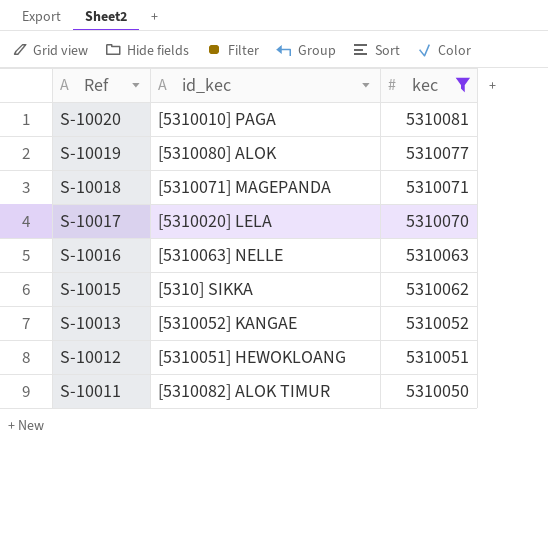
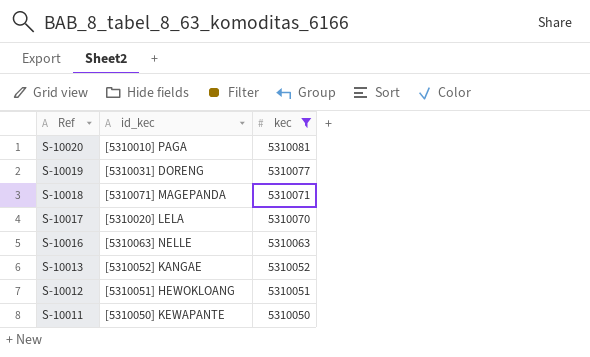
row S-10015: [5310] SIKKA | 5310062 -> none
S-10019 | id_kec: [5310080] ALOK -> [5310031] DORENG
S-10011 | id_kec: [5310082] ALOK TIMUR -> [5310050] KEWAPANTE

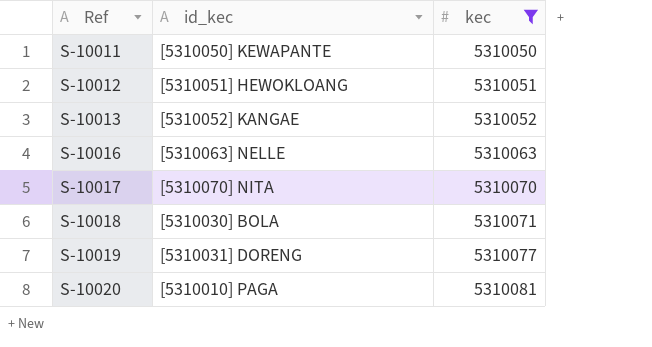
row order: Ref descending -> Ref ascending
S-10017 | id_kec: [5310020] LELA -> [5310070] NITA
S-10018 | id_kec: [5310071] MAGEPANDA -> [5310030] BOLA

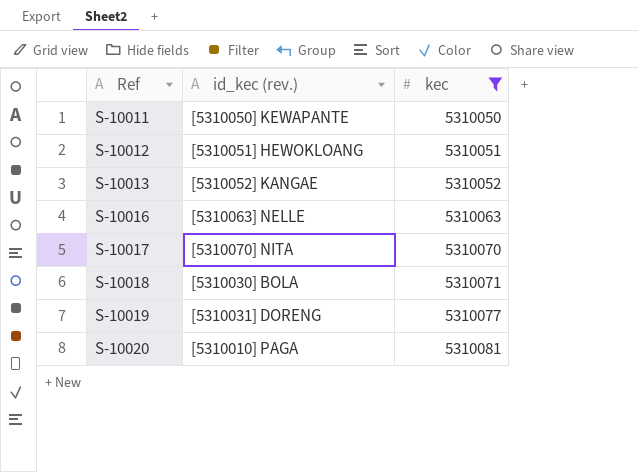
column name: id_kec -> id_kec (rev.)

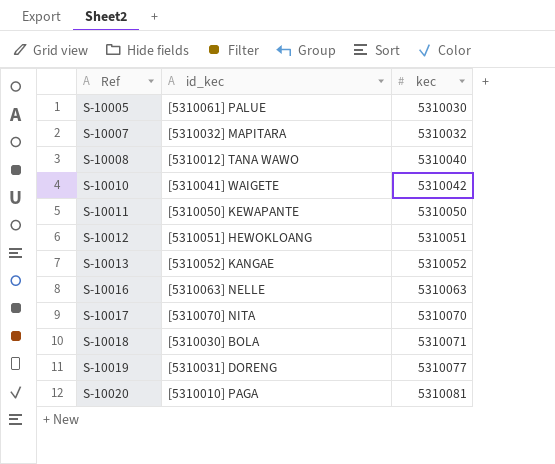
filter: kec >= 5310050 -> none
column name: id_kec (rev.) -> id_kec

